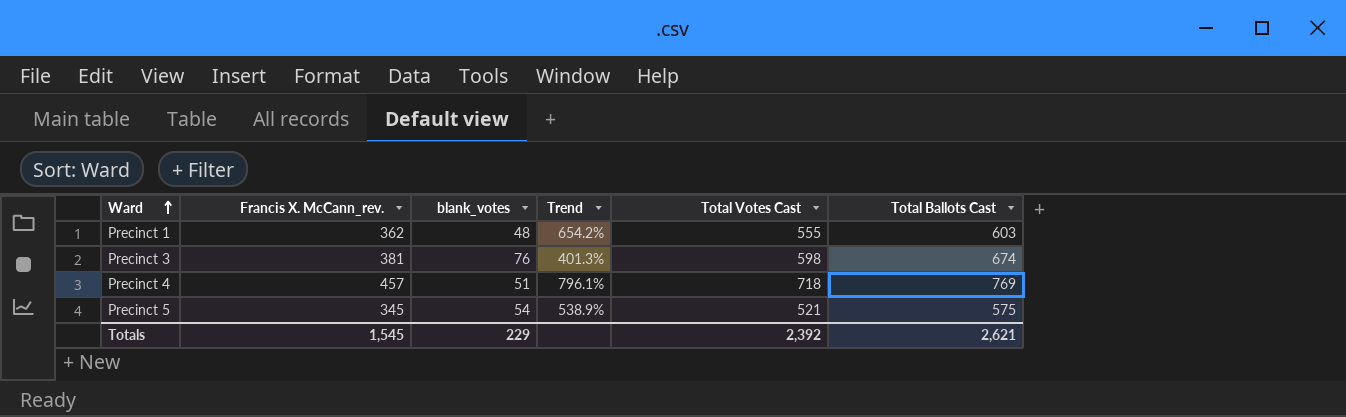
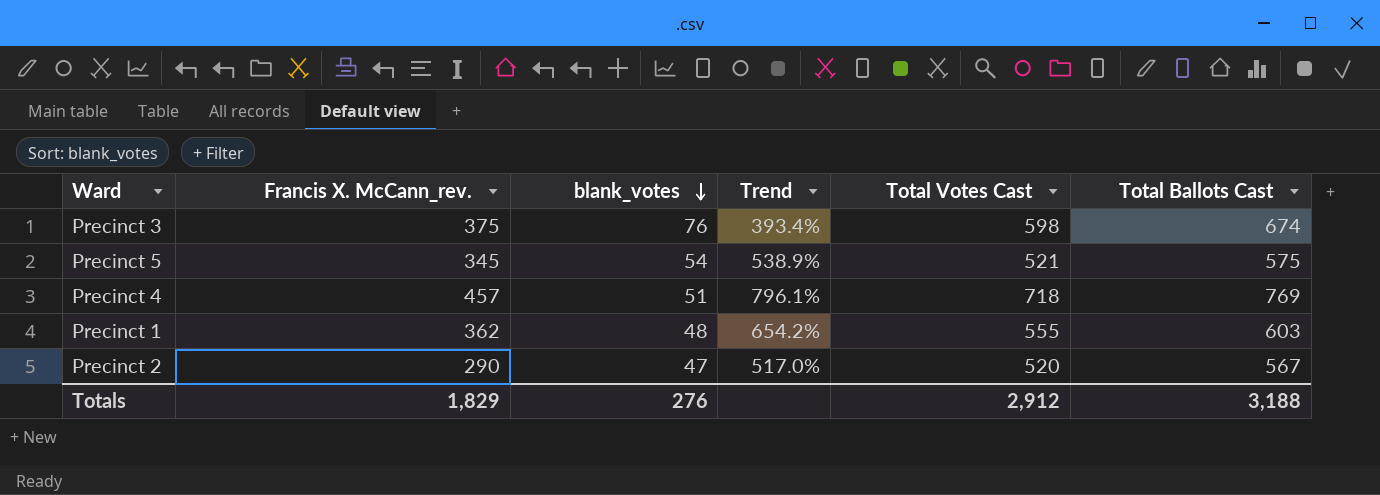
row order: Ward ascending -> blank_votes descending
Precinct 3 | Francis X. McCann_rev.: 381 -> 375
Precinct 3 | Trend: 401.3% -> 393.4%
row Precinct 2: none -> 290 | 47 | 517.0% | 520 | 567
Totals | Francis X. McCann_rev.: 1,545 -> 1,829
Totals | blank_votes: 229 -> 276
Totals | Total Votes Cast: 2,392 -> 2,912
Totals | Total Ballots Cast: 2,621 -> 3,188

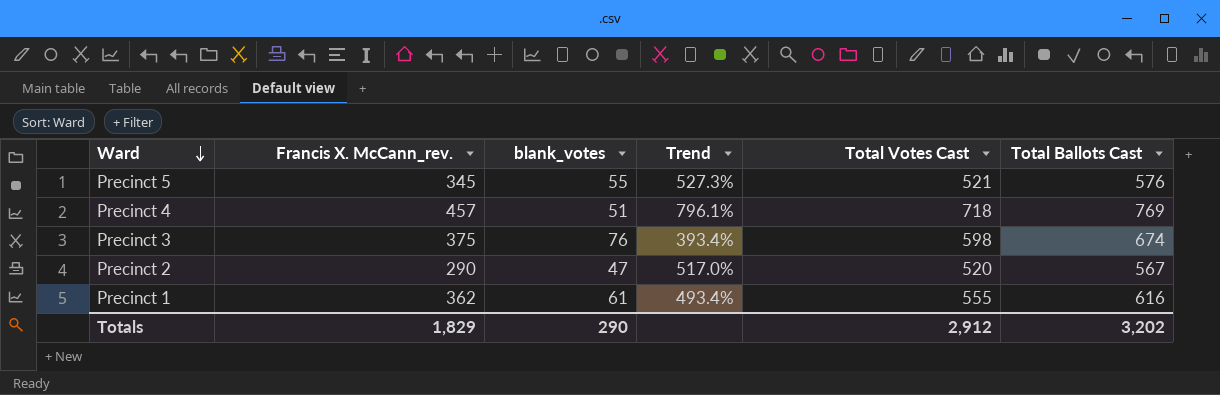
row order: blank_votes descending -> Ward descending
Precinct 5 | blank_votes: 54 -> 55
Precinct 5 | Trend: 538.9% -> 527.3%
Precinct 5 | Total Ballots Cast: 575 -> 576
Precinct 1 | blank_votes: 48 -> 61
Precinct 1 | Trend: 654.2% -> 493.4%
Precinct 1 | Total Ballots Cast: 603 -> 616
Totals | blank_votes: 276 -> 290
Totals | Total Ballots Cast: 3,188 -> 3,202

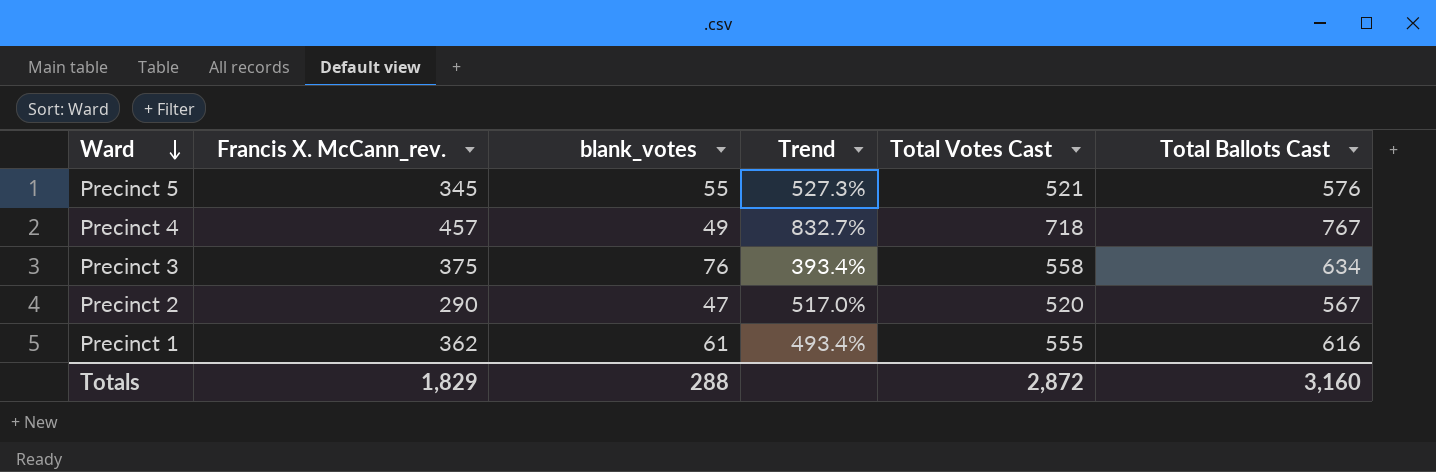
Precinct 4 | blank_votes: 51 -> 49
Precinct 4 | Trend: 796.1% -> 832.7%
Precinct 4 | Total Ballots Cast: 769 -> 767
Precinct 3 | Total Votes Cast: 598 -> 558
Precinct 3 | Total Ballots Cast: 674 -> 634
Totals | blank_votes: 290 -> 288
Totals | Total Votes Cast: 2,912 -> 2,872
Totals | Total Ballots Cast: 3,202 -> 3,160

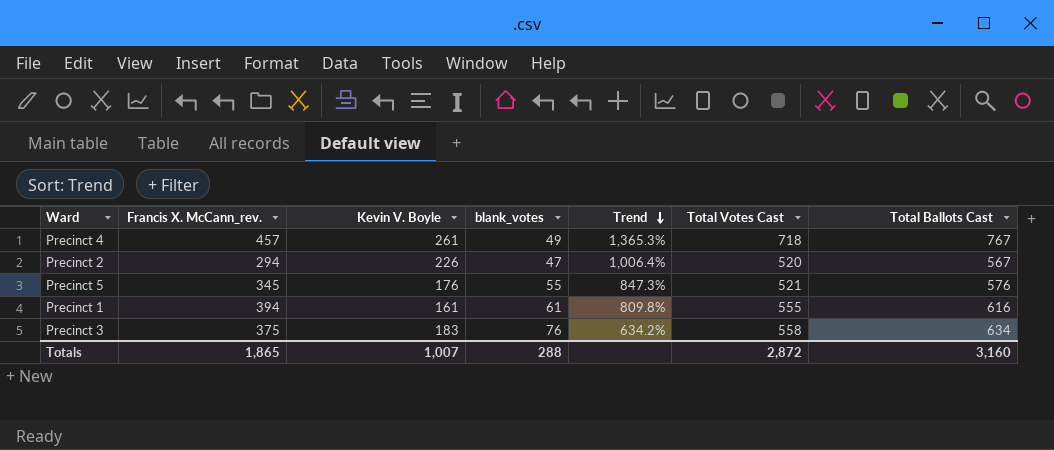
row order: Ward descending -> Trend descending
column Kevin V. Boyle | formula: none -> [Total Votes Cast] - [Francis X. McCann_rev.]
column Trend | formula: ([Francis X. McCann_rev.] - [blank_votes]) / [blank_votes] -> ([Total Votes Cast] - [blank_votes]) / [blank_votes]
Precinct 2 | Francis X. McCann_rev.: 290 -> 294
Precinct 1 | Francis X. McCann_rev.: 362 -> 394
Totals | Francis X. McCann_rev.: 1,829 -> 1,865

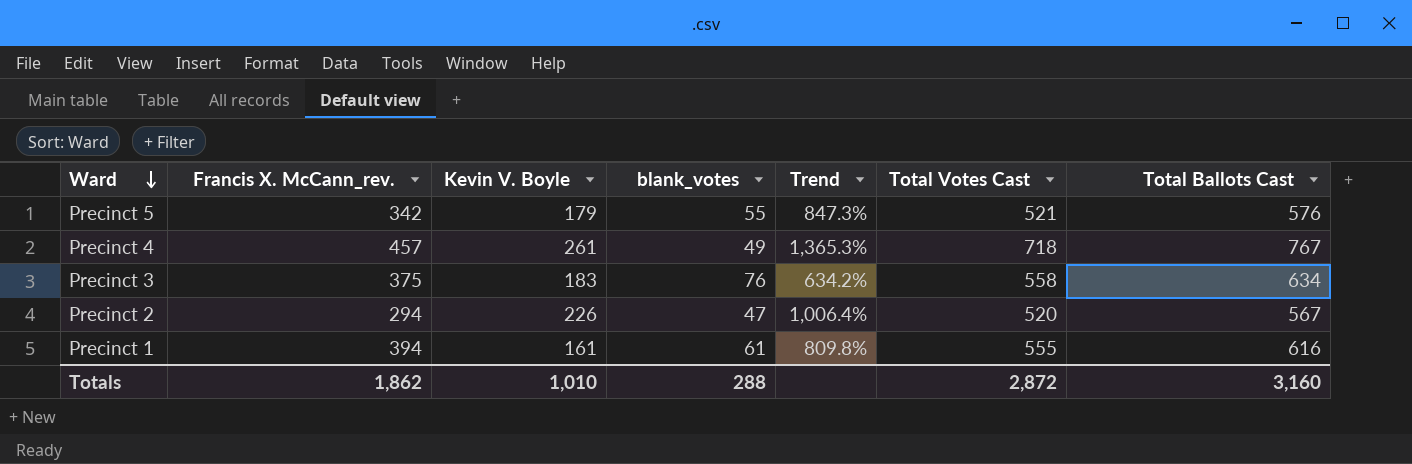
row order: Trend descending -> Ward descending
Precinct 5 | Francis X. McCann_rev.: 345 -> 342
Precinct 5 | Kevin V. Boyle: 176 -> 179
Totals | Francis X. McCann_rev.: 1,865 -> 1,862
Totals | Kevin V. Boyle: 1,007 -> 1,010

